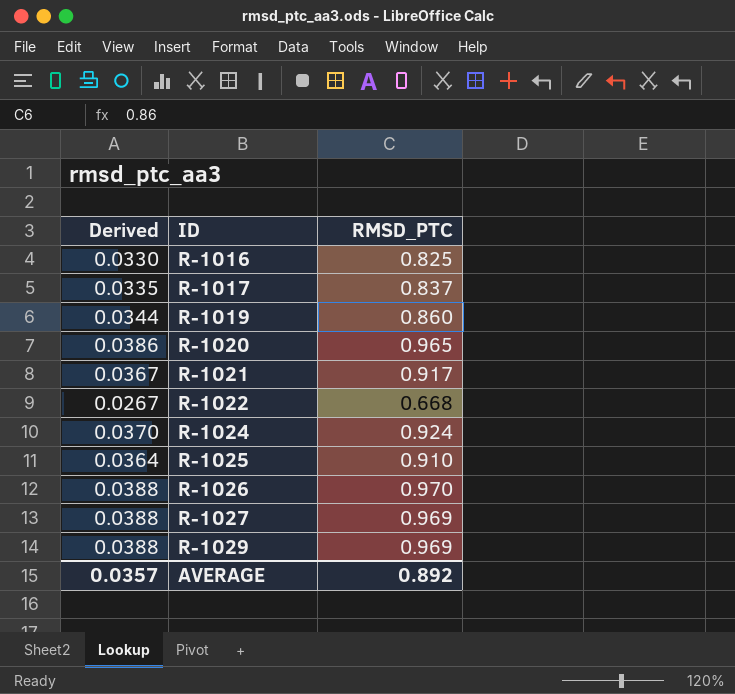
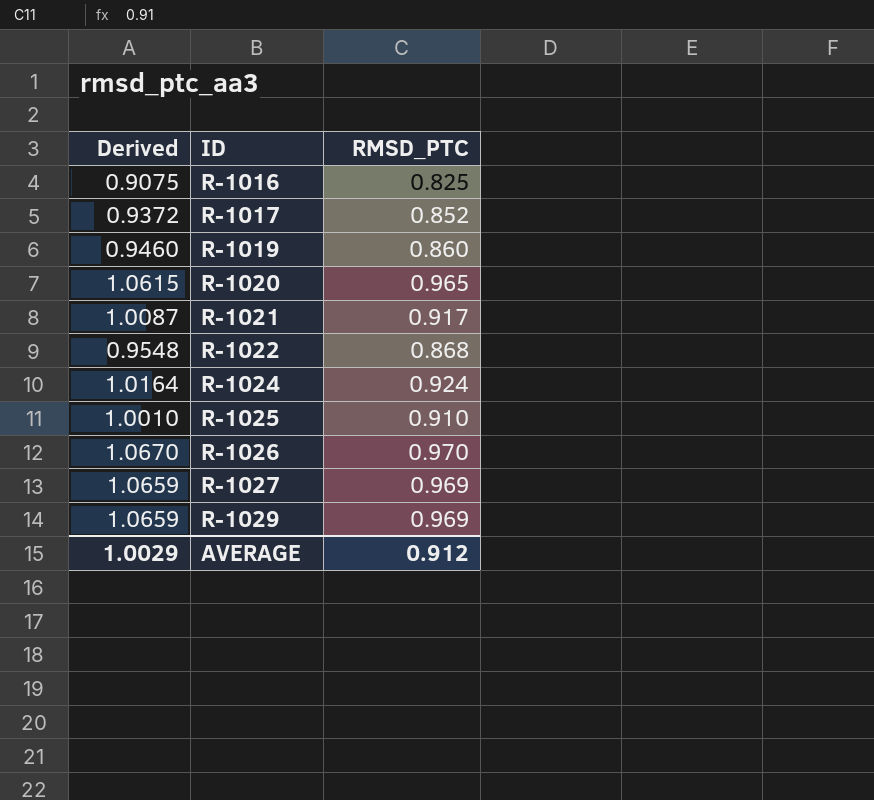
column Derived | formula: [RMSD_PTC] * 0.04 -> [RMSD_PTC] * 1.1
R-1017 | RMSD_PTC: 0.837 -> 0.852
R-1022 | RMSD_PTC: 0.668 -> 0.868
AVERAGE | Derived: 0.0357 -> 1.0029
AVERAGE | RMSD_PTC: 0.892 -> 0.912

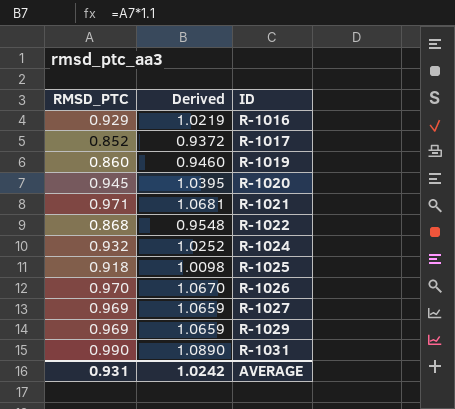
column RMSD_PTC | position: 3 -> 1
R-1016 | RMSD_PTC: 0.825 -> 0.929
R-1016 | Derived: 0.9075 -> 1.0219
R-1020 | RMSD_PTC: 0.965 -> 0.945
R-1020 | Derived: 1.0615 -> 1.0395
R-1021 | RMSD_PTC: 0.917 -> 0.971
R-1021 | Derived: 1.0087 -> 1.0681
R-1024 | RMSD_PTC: 0.924 -> 0.932
R-1024 | Derived: 1.0164 -> 1.0252
R-1025 | RMSD_PTC: 0.910 -> 0.918
R-1025 | Derived: 1.0010 -> 1.0098
row R-1031: none -> 0.990 | 1.0890
AVERAGE | RMSD_PTC: 0.912 -> 0.931
AVERAGE | Derived: 1.0029 -> 1.0242

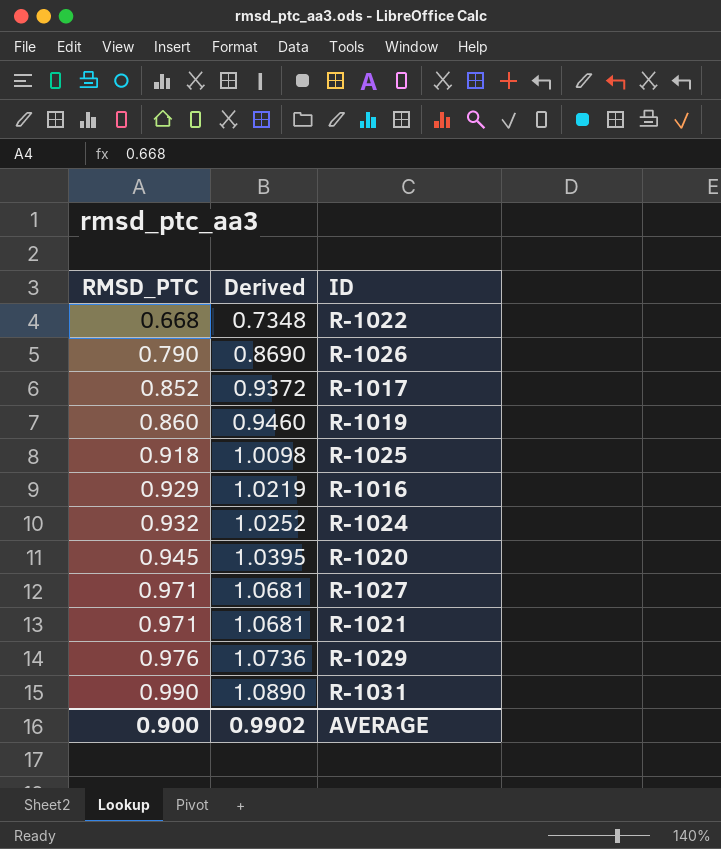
row order: ID ascending -> RMSD_PTC ascending
R-1022 | RMSD_PTC: 0.868 -> 0.668
R-1022 | Derived: 0.9548 -> 0.7348
R-1026 | RMSD_PTC: 0.970 -> 0.790
R-1026 | Derived: 1.0670 -> 0.8690
R-1027 | RMSD_PTC: 0.969 -> 0.971
R-1027 | Derived: 1.0659 -> 1.0681
R-1029 | RMSD_PTC: 0.969 -> 0.976
R-1029 | Derived: 1.0659 -> 1.0736
AVERAGE | RMSD_PTC: 0.931 -> 0.900
AVERAGE | Derived: 1.0242 -> 0.9902

